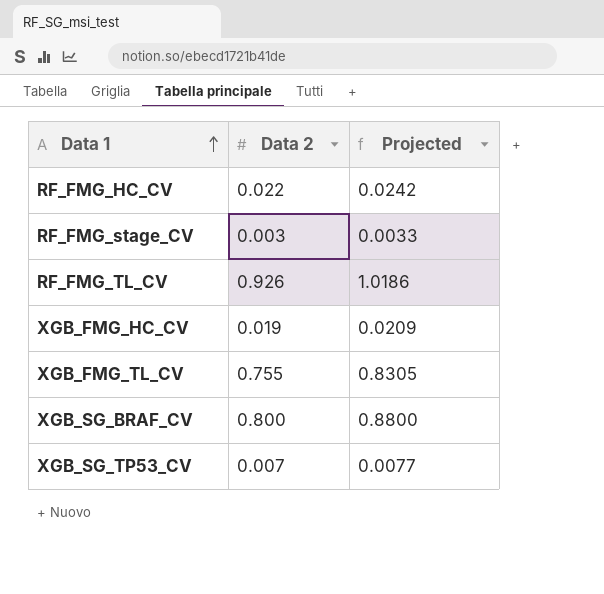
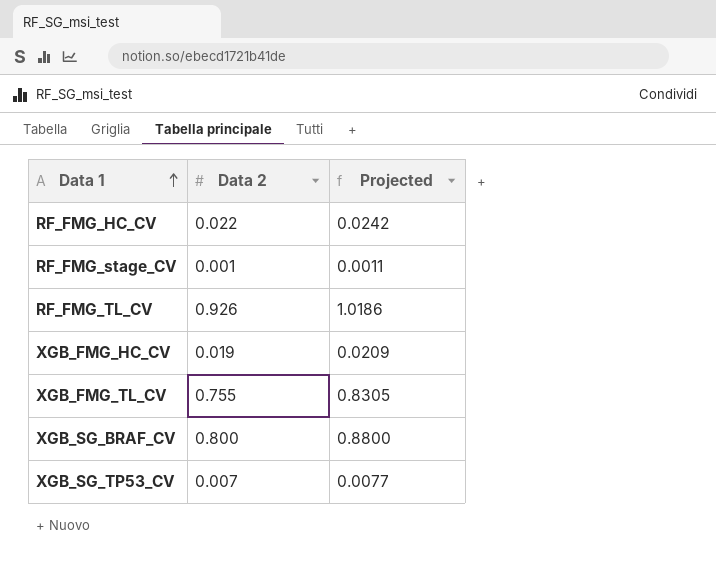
RF_FMG_stage_CV | Data 2: 0.003 -> 0.001
RF_FMG_stage_CV | Projected: 0.0033 -> 0.0011

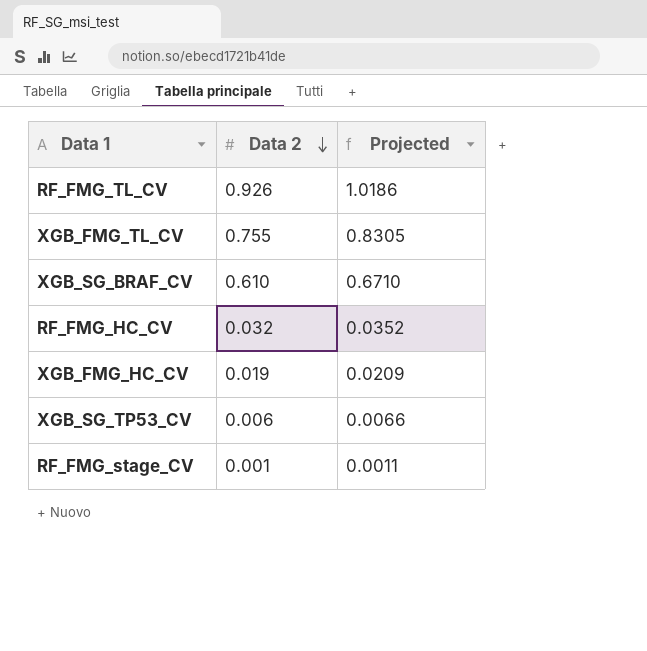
row order: Data 1 ascending -> Data 2 descending
XGB_SG_BRAF_CV | Data 2: 0.800 -> 0.610
XGB_SG_BRAF_CV | Projected: 0.8800 -> 0.6710
RF_FMG_HC_CV | Data 2: 0.022 -> 0.032
RF_FMG_HC_CV | Projected: 0.0242 -> 0.0352
XGB_SG_TP53_CV | Data 2: 0.007 -> 0.006
XGB_SG_TP53_CV | Projected: 0.0077 -> 0.0066

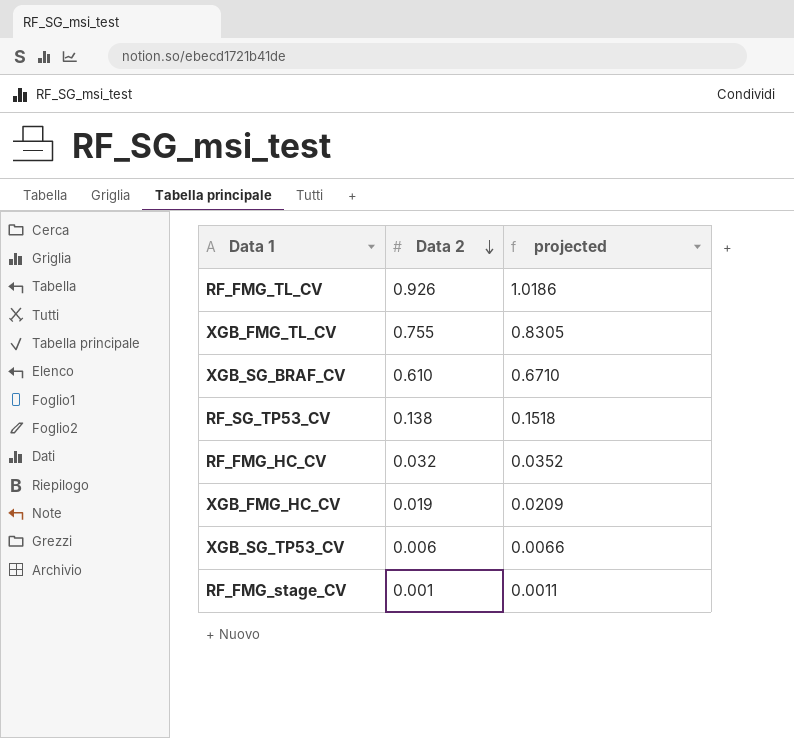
column name: Projected -> projected
row RF_SG_TP53_CV: none -> 0.138 | 0.1518

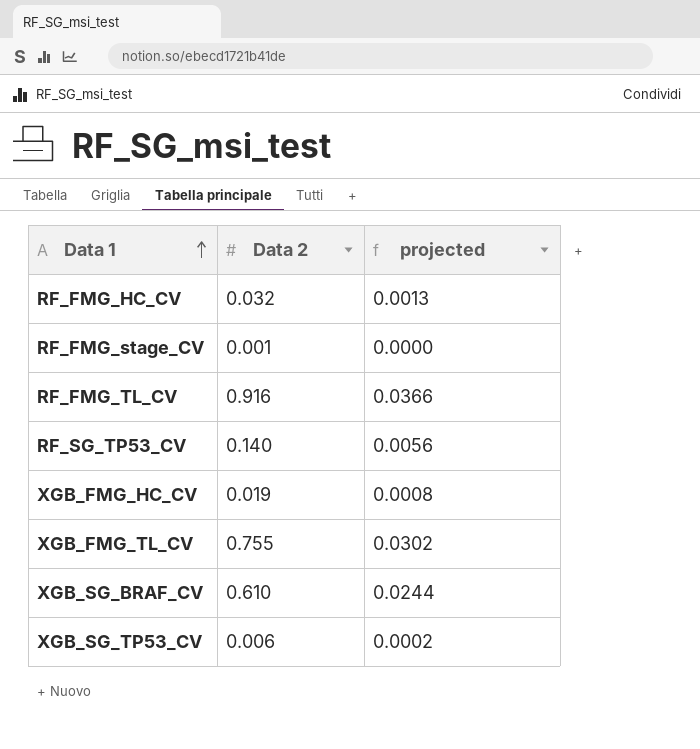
row order: Data 2 descending -> Data 1 ascending
column projected | formula: [Data 2] * 1.1 -> [Data 2] * 0.04
RF_FMG_TL_CV | Data 2: 0.926 -> 0.916
RF_SG_TP53_CV | Data 2: 0.138 -> 0.140

